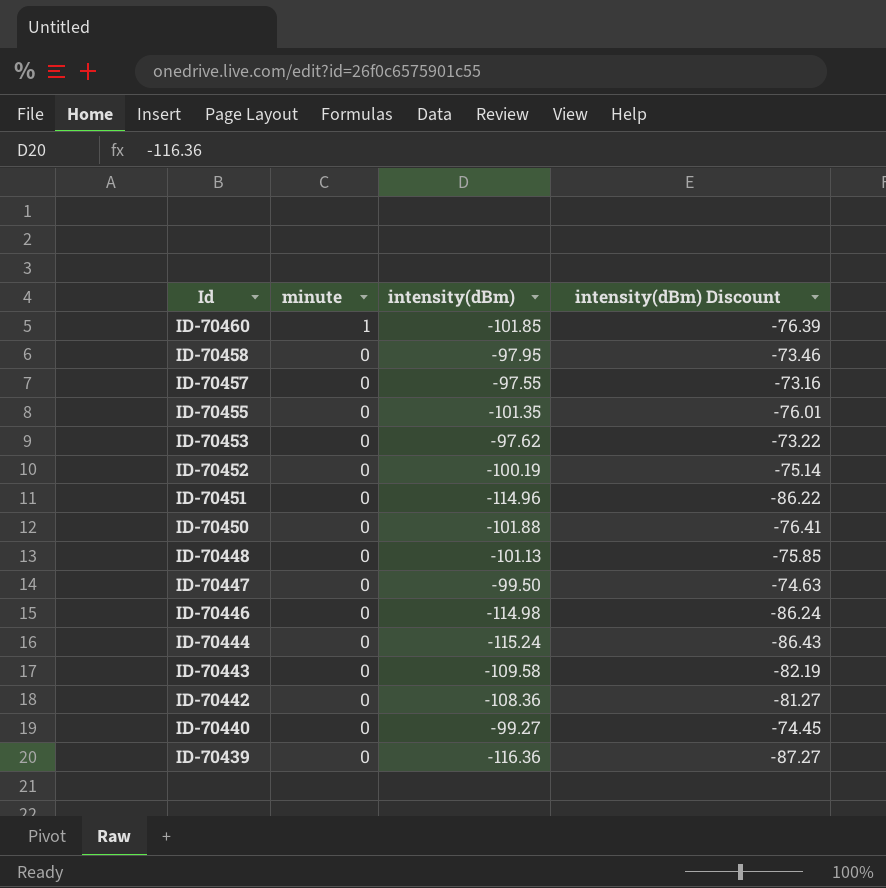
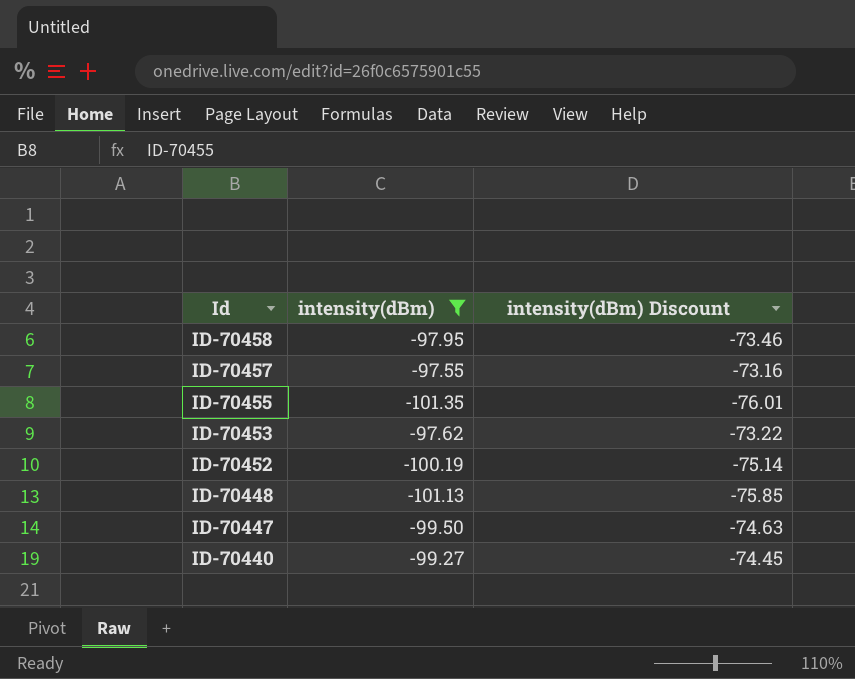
filter: none -> intensity(dBm) >= -101.35
column minute | position: 2 -> none

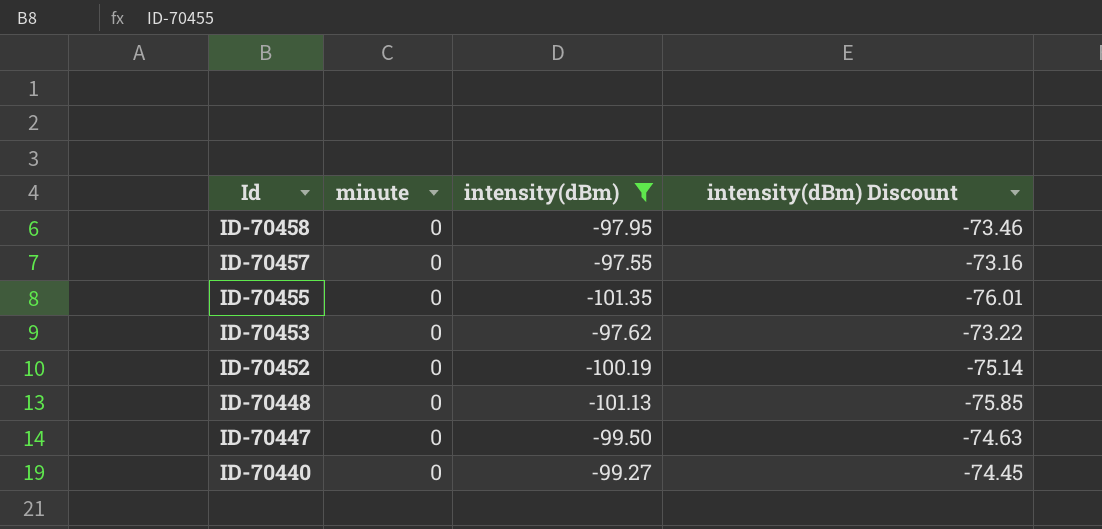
column minute | position: none -> 2

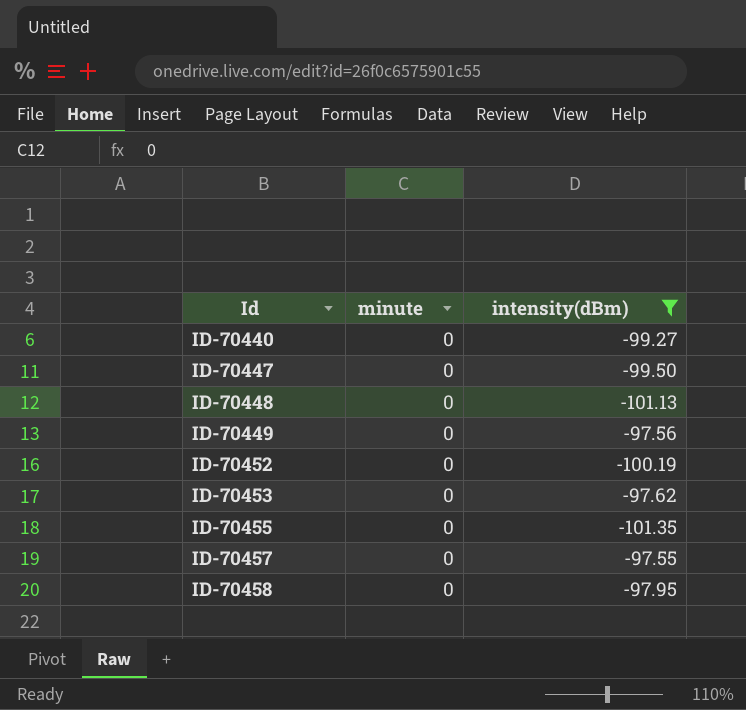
row order: Id descending -> Id ascending
column intensity(dBm) Discount | formula: [intensity(dBm)] * 0.75 -> none
row ID-70449: none -> 0 | -97.56

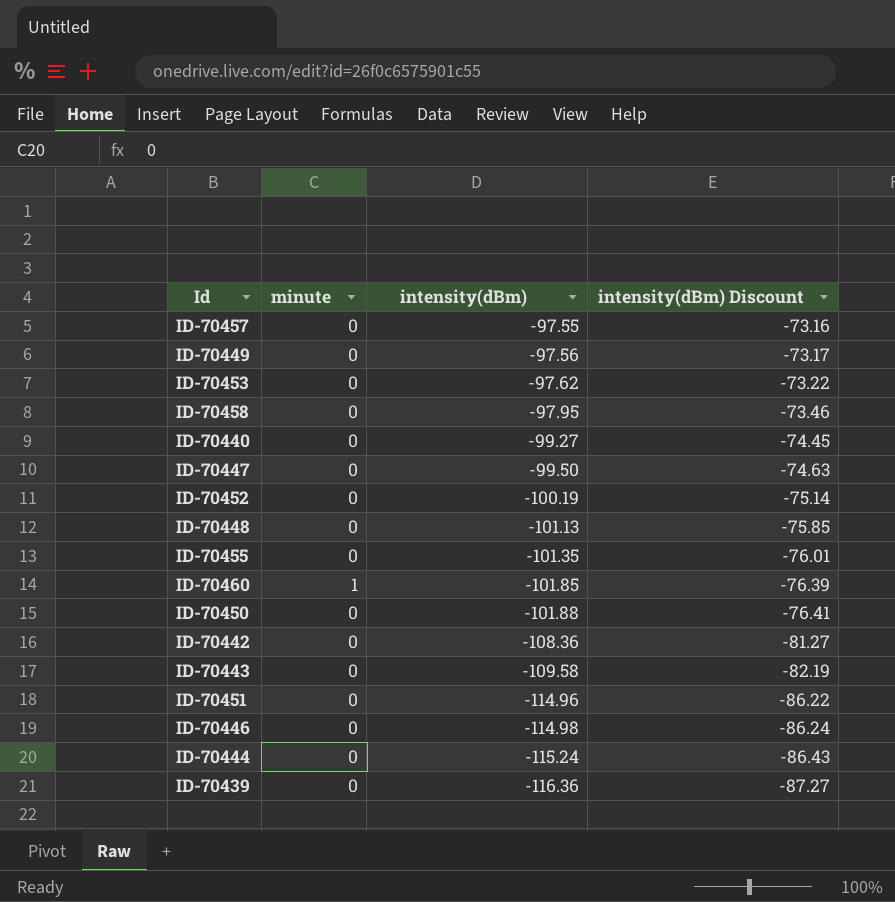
filter: intensity(dBm) >= -101.35 -> none
row order: Id ascending -> intensity(dBm) descending
column intensity(dBm) Discount | formula: none -> [intensity(dBm)] * 0.75

